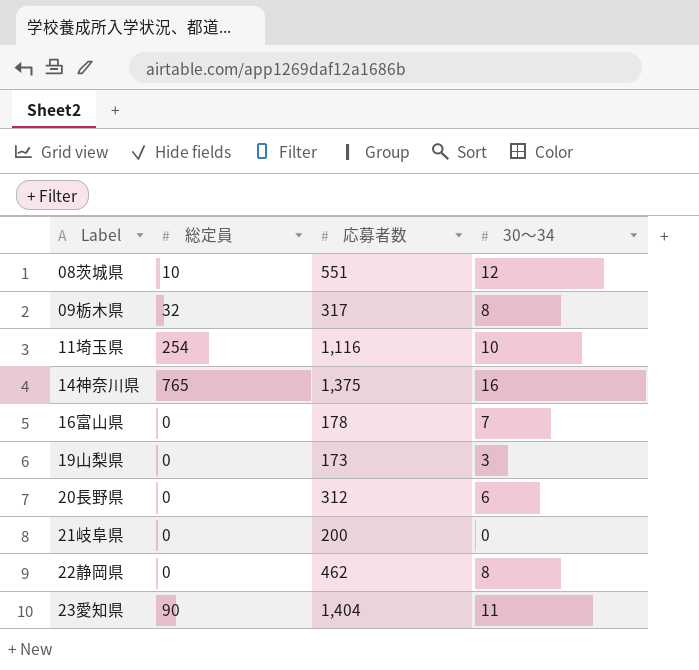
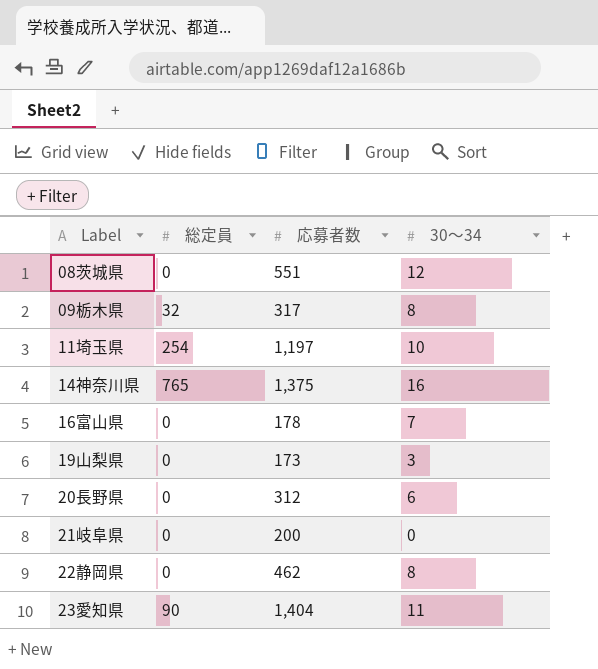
08茨城県 | 総定員: 10 -> 0
11埼玉県 | 応募者数: 1,116 -> 1,197

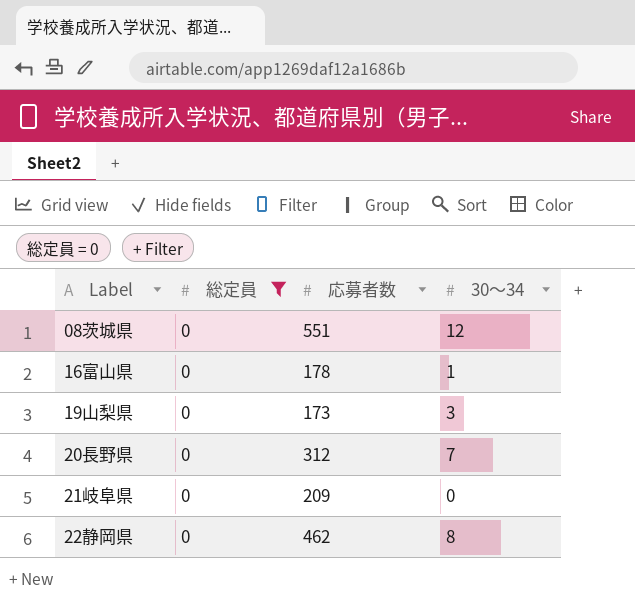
filter: none -> 総定員 = 0
16富山県 | 30～34: 7 -> 1
20長野県 | 30～34: 6 -> 7
21岐阜県 | 応募者数: 200 -> 209

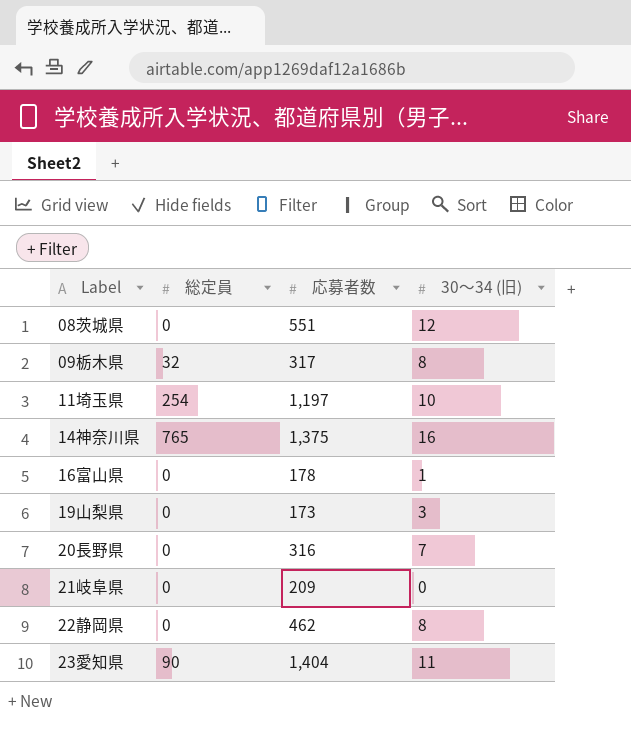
filter: 総定員 = 0 -> none
column name: 30～34 -> 30～34 (旧)
20長野県 | 応募者数: 312 -> 316

